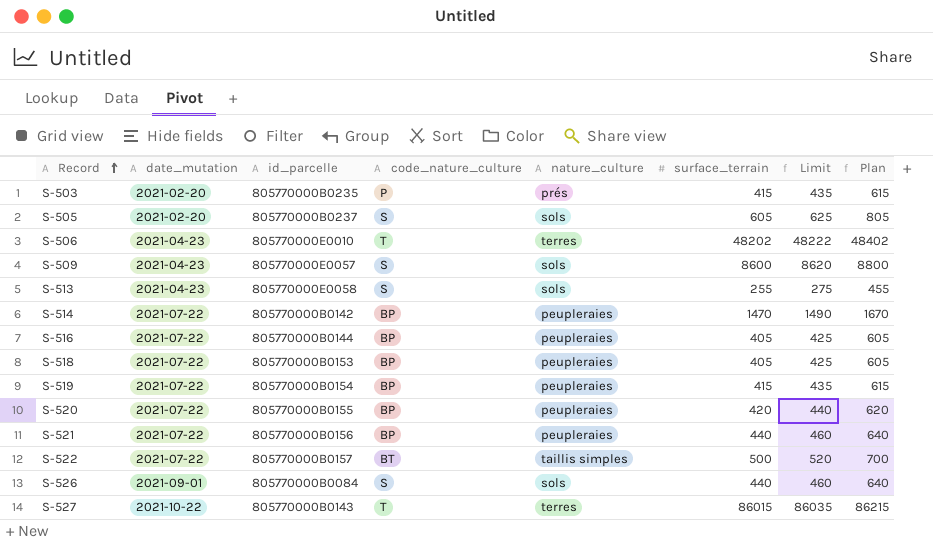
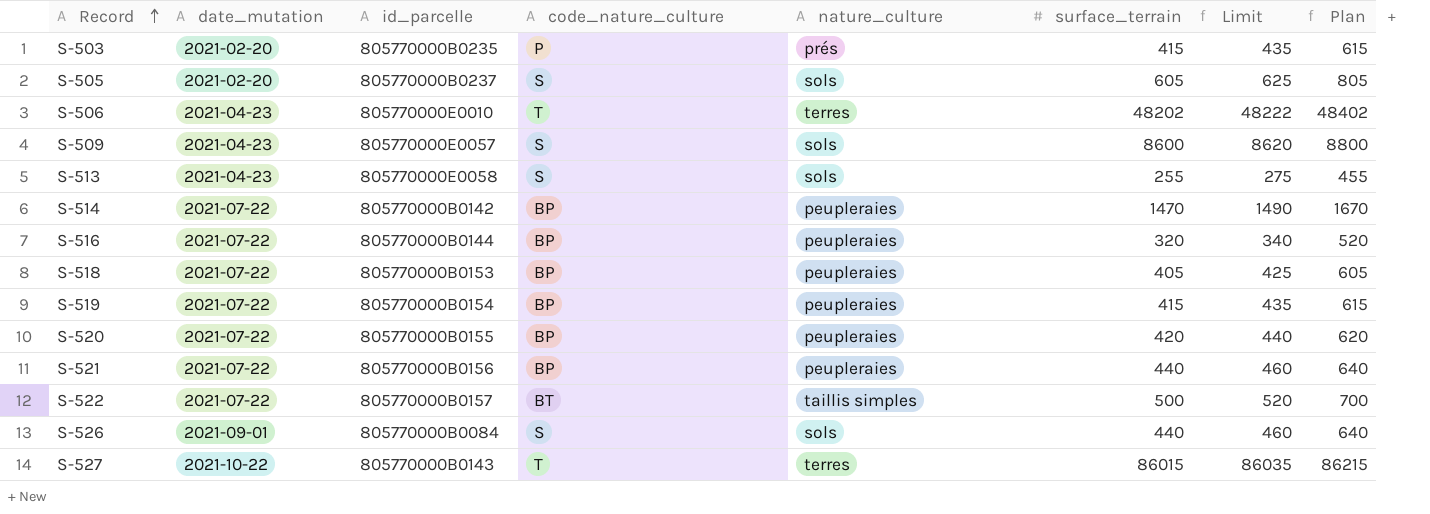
S-516 | surface_terrain: 405 -> 320
S-516 | Limit: 425 -> 340
S-516 | Plan: 605 -> 520

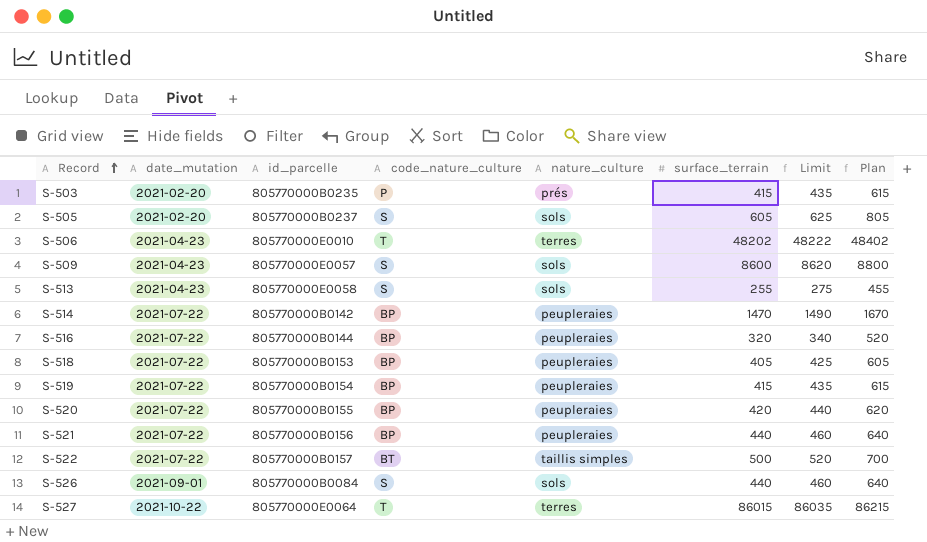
S-527 | id_parcelle: 805770000B0143 -> 805770000E0064

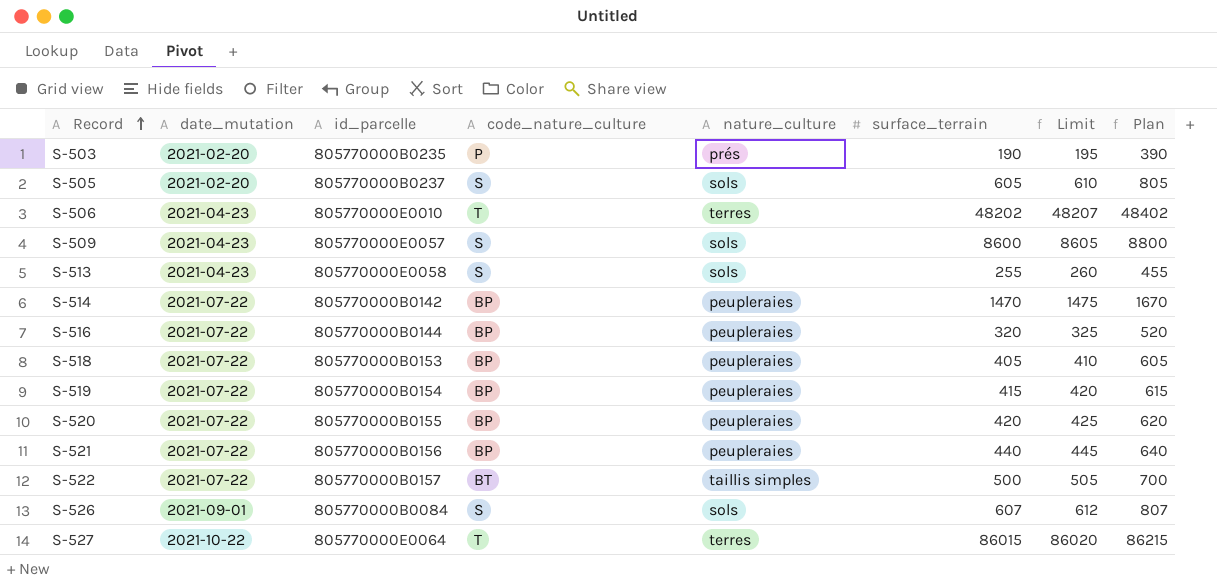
column Limit | formula: [surface_terrain] + 20 -> [surface_terrain] + 5
S-503 | surface_terrain: 415 -> 190
S-503 | Plan: 615 -> 390
S-526 | surface_terrain: 440 -> 607
S-526 | Plan: 640 -> 807

